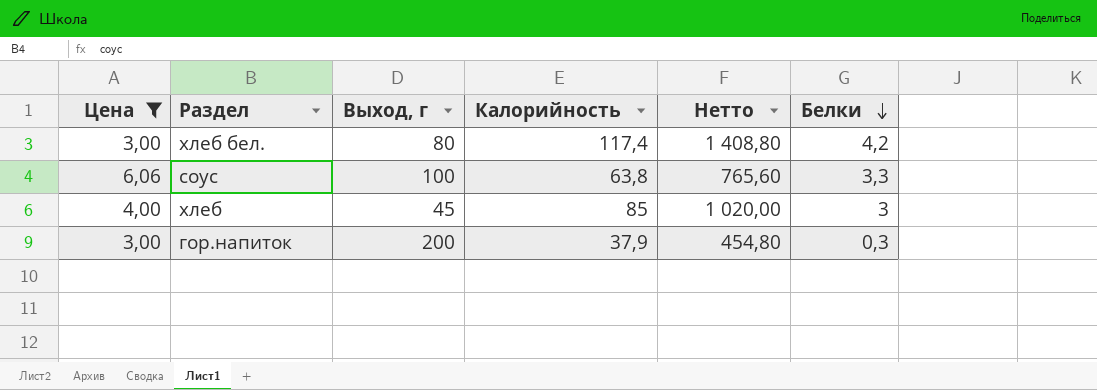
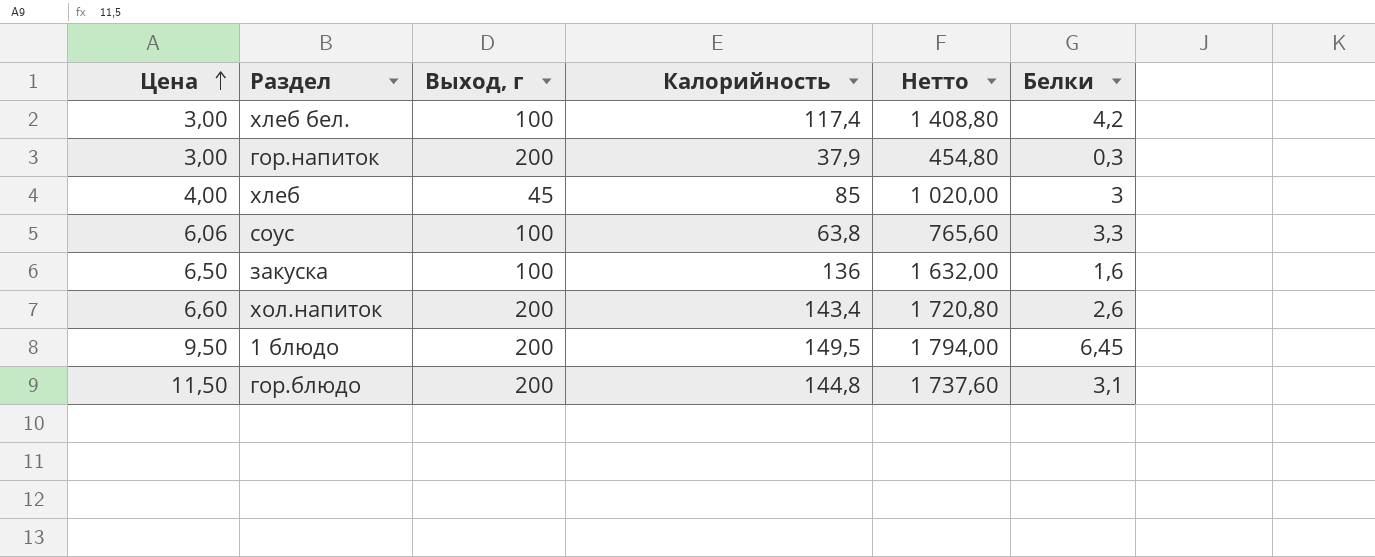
filter: Цена <= 6,06 -> none
row order: Белки descending -> Цена ascending
хлеб бел. | Выход, г: 80 -> 100

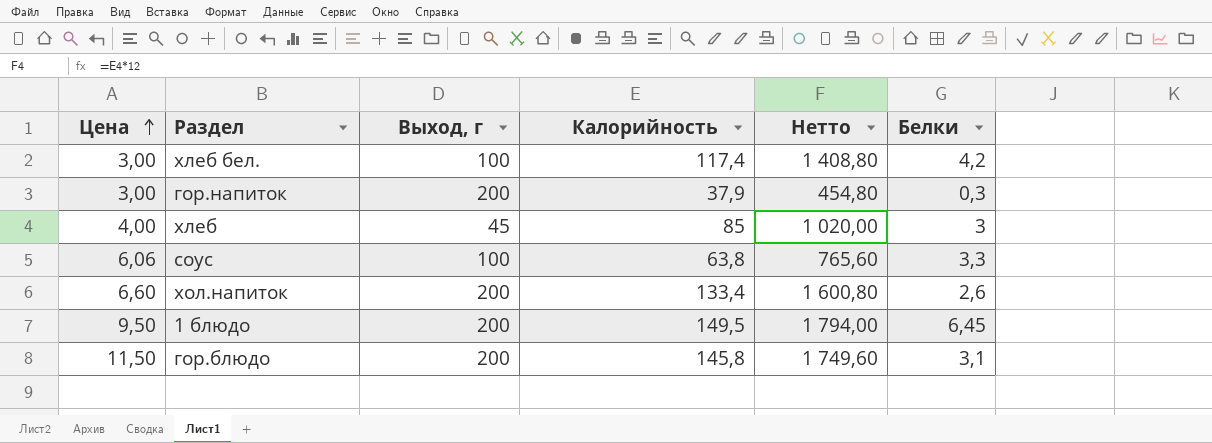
row закуска: 6,50 | 100 | 136 | 1 632,00 | 1,6 -> none
хол.напиток | Калорийность: 143,4 -> 133,4
хол.напиток | Нетто: 1 720,80 -> 1 600,80
гор.блюдо | Калорийность: 144,8 -> 145,8
гор.блюдо | Нетто: 1 737,60 -> 1 749,60

